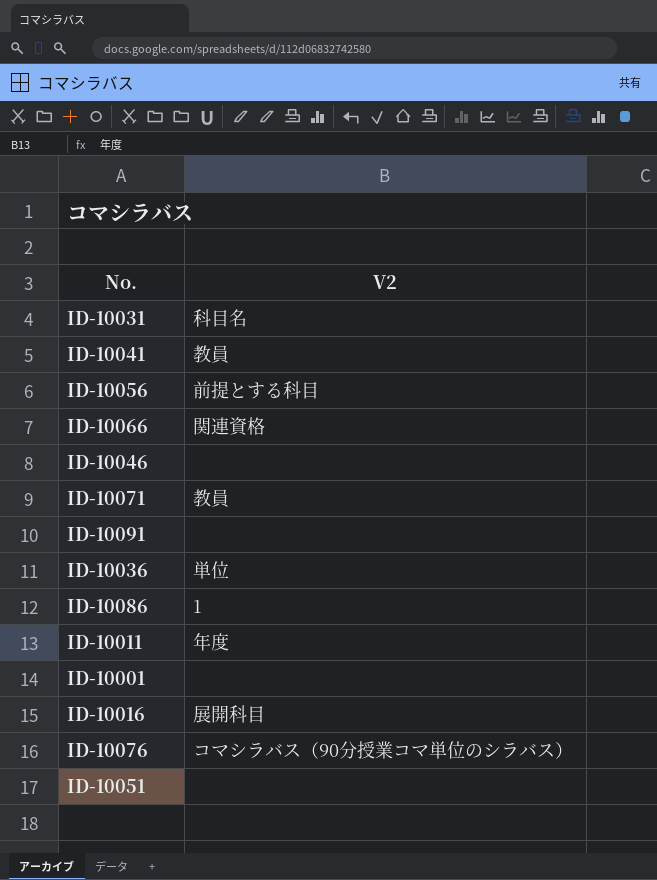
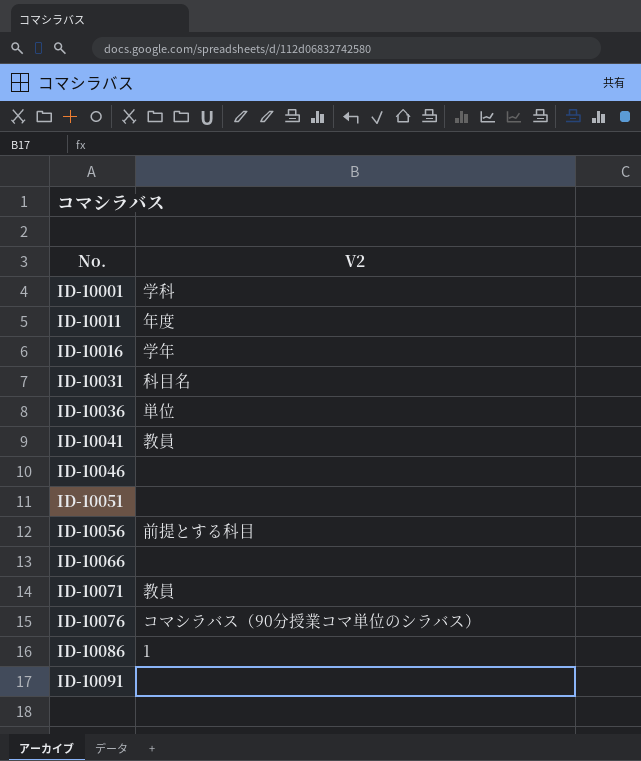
row order: none -> No. ascending
ID-10001 | V2: none -> 学科
ID-10016 | V2: 展開科目 -> 学年
ID-10066 | V2: 関連資格 -> none

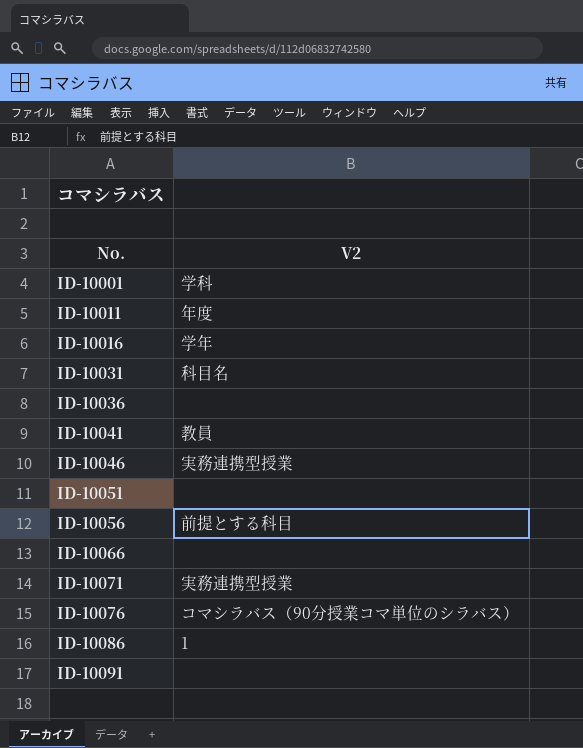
ID-10036 | V2: 単位 -> none
ID-10046 | V2: none -> 実務連携型授業
ID-10071 | V2: 教員 -> 実務連携型授業

